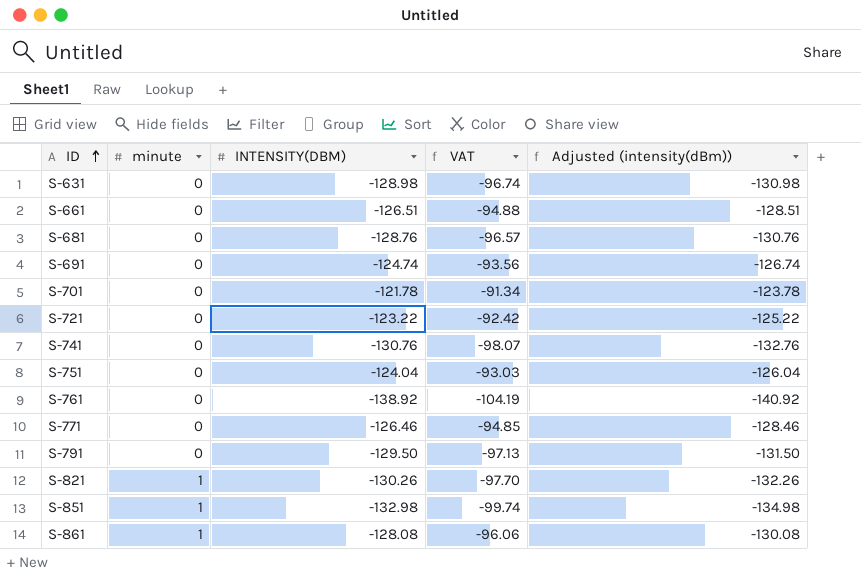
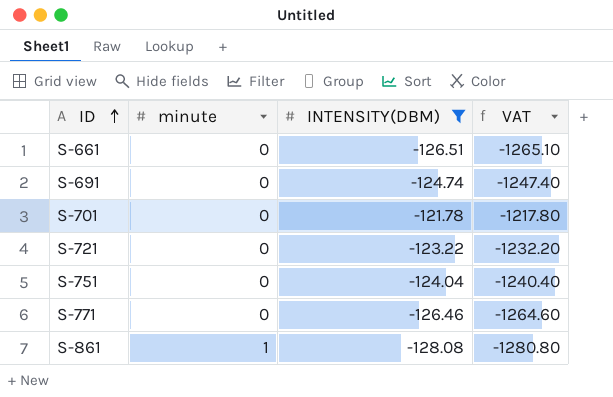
filter: none -> INTENSITY(DBM) >= -128.08
column Adjusted (intensity(dBm)) | formula: [INTENSITY(DBM)] - 2 -> none
column VAT | formula: [INTENSITY(DBM)] * 0.75 -> [INTENSITY(DBM)] * 10

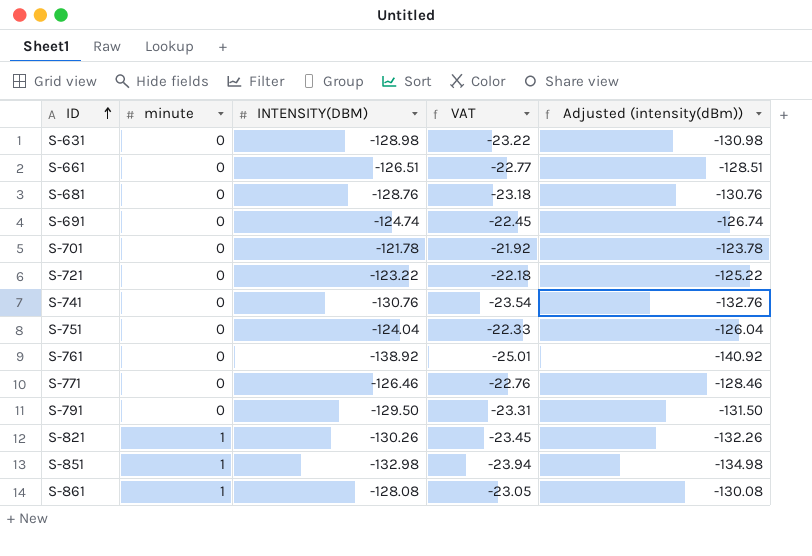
filter: INTENSITY(DBM) >= -128.08 -> none
column VAT | formula: [INTENSITY(DBM)] * 10 -> [INTENSITY(DBM)] * 0.18
column Adjusted (intensity(dBm)) | formula: none -> [INTENSITY(DBM)] - 2

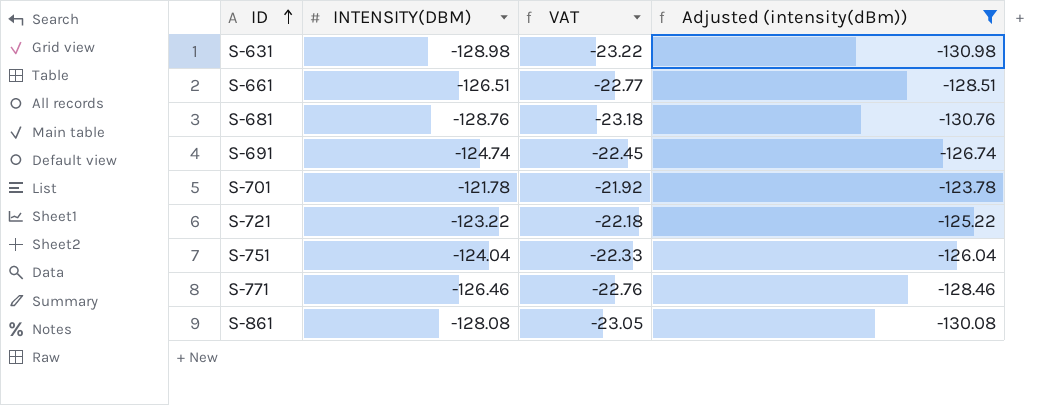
filter: none -> Adjusted (intensity(dBm)) >= -130.98
column minute | position: 2 -> none

